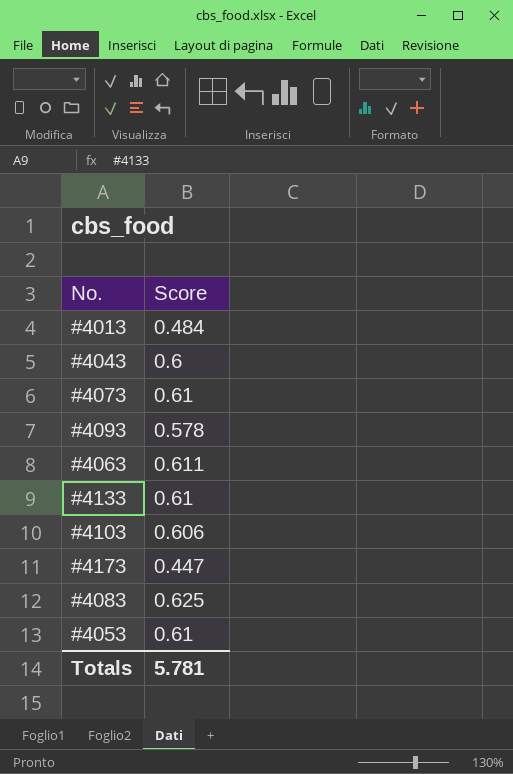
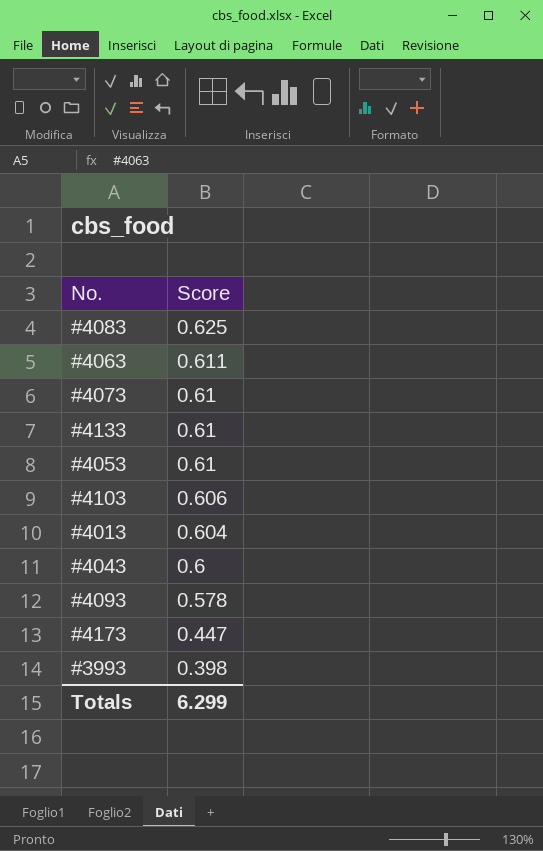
row order: none -> Score descending
#4013 | Score: 0.484 -> 0.604
row #3993: none -> 0.398
Totals | Score: 5.781 -> 6.299

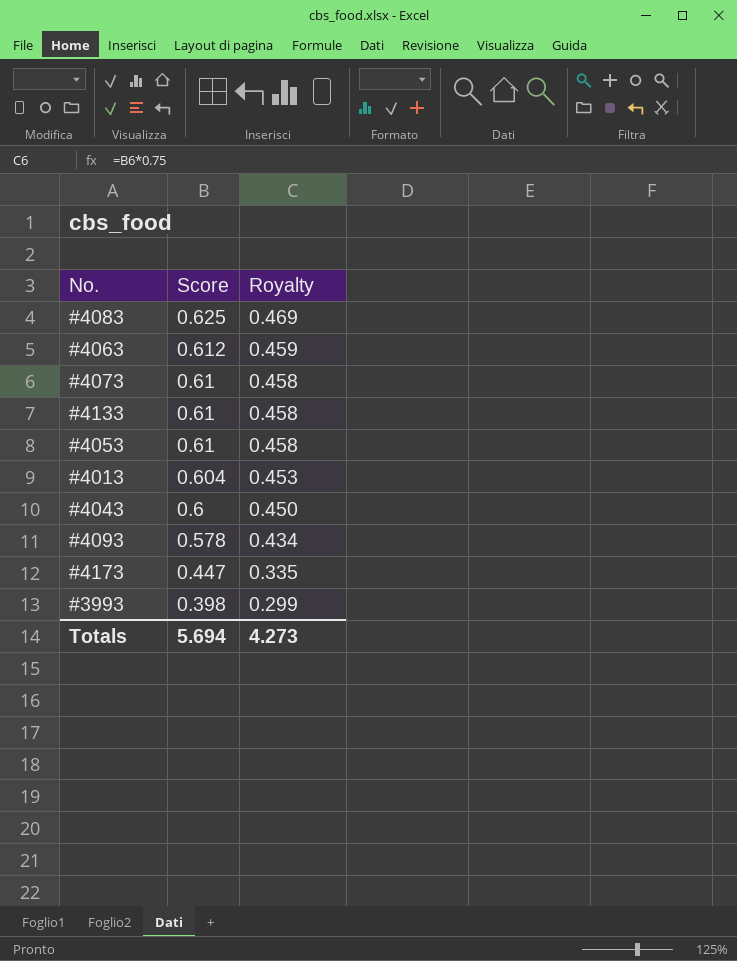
column Royalty | formula: none -> [Score] * 0.75
row #4103: 0.606 -> none
#4063 | Score: 0.611 -> 0.612
Totals | Score: 6.299 -> 5.694

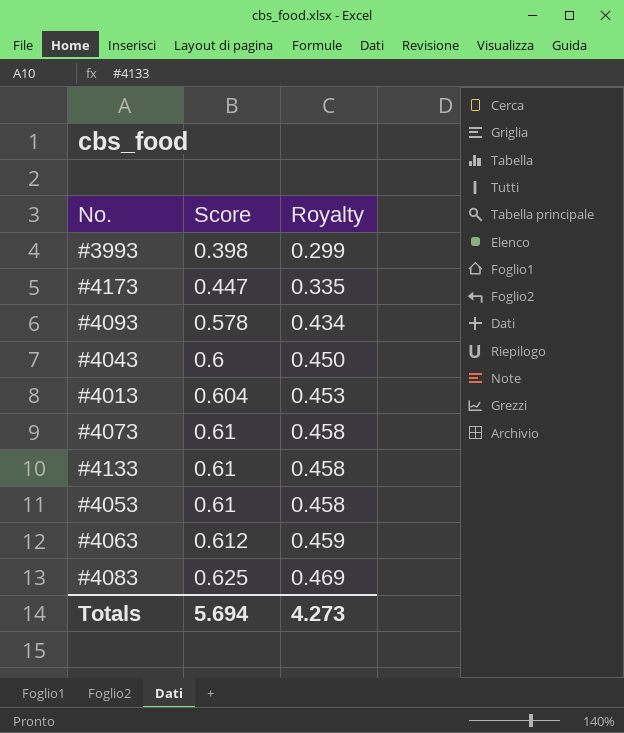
row order: Score descending -> Score ascending

